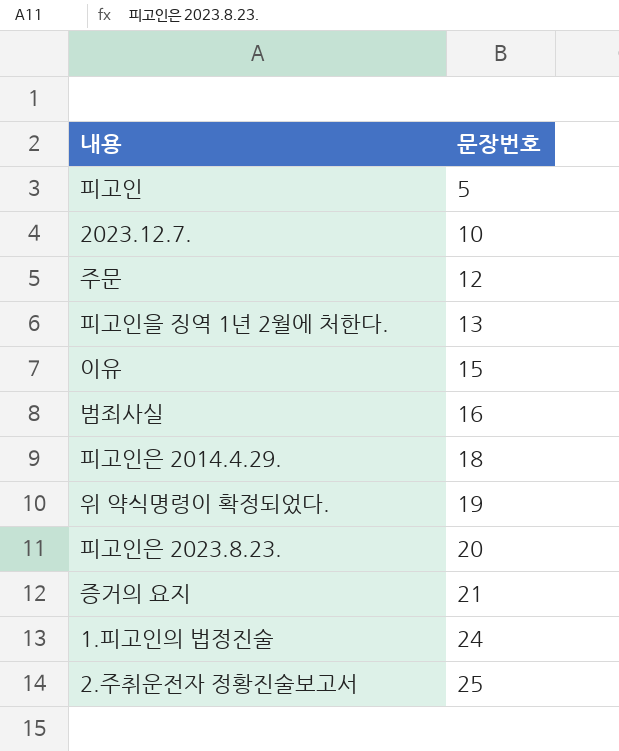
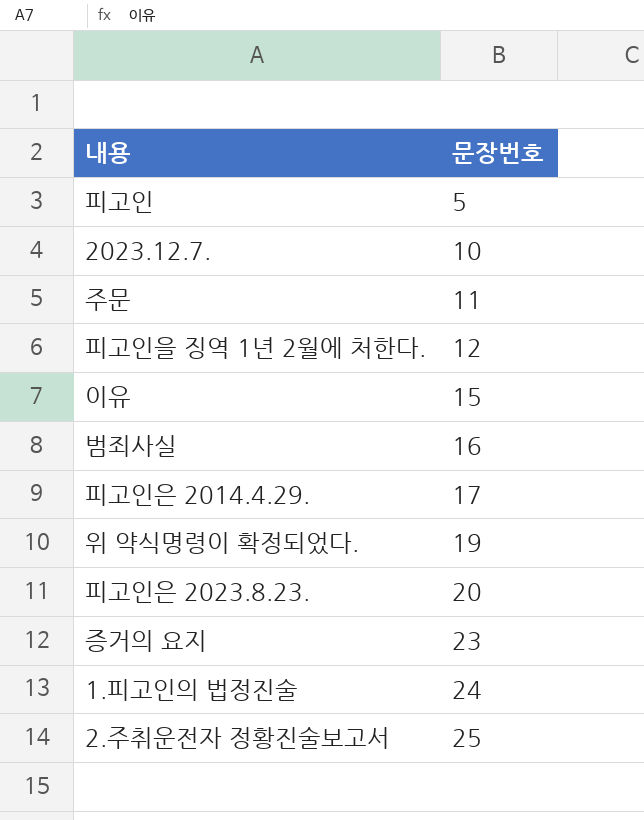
주문 | 문장번호: 12 -> 11
피고인을 징역 1년 2월에 처한다. | 문장번호: 13 -> 12
피고인은 2014.4.29. | 문장번호: 18 -> 17
증거의 요지 | 문장번호: 21 -> 23

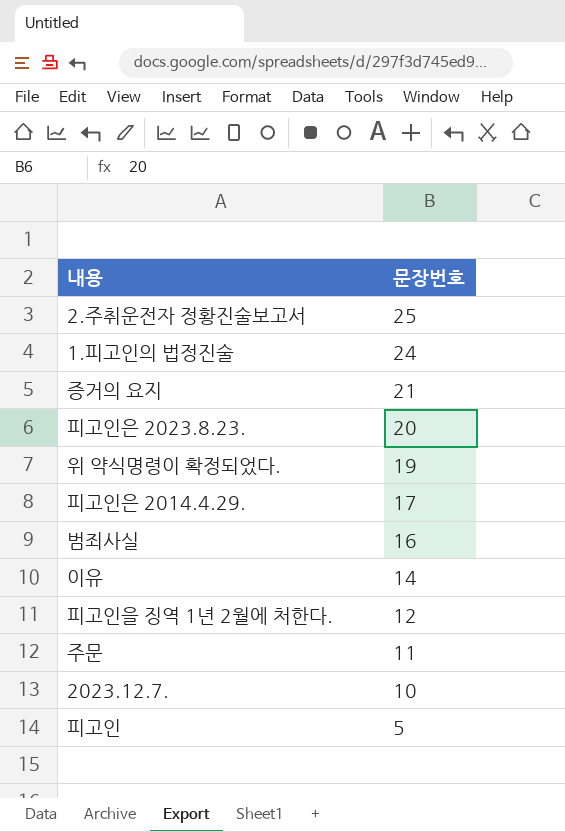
row order: 문장번호 ascending -> 문장번호 descending
증거의 요지 | 문장번호: 23 -> 21
이유 | 문장번호: 15 -> 14

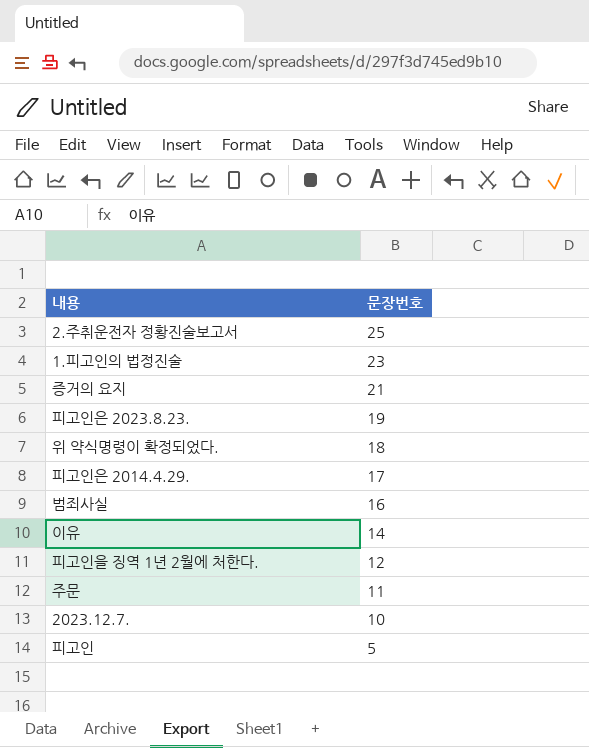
1.피고인의 법정진술 | 문장번호: 24 -> 23
피고인은 2023.8.23. | 문장번호: 20 -> 19
위 약식명령이 확정되었다. | 문장번호: 19 -> 18

